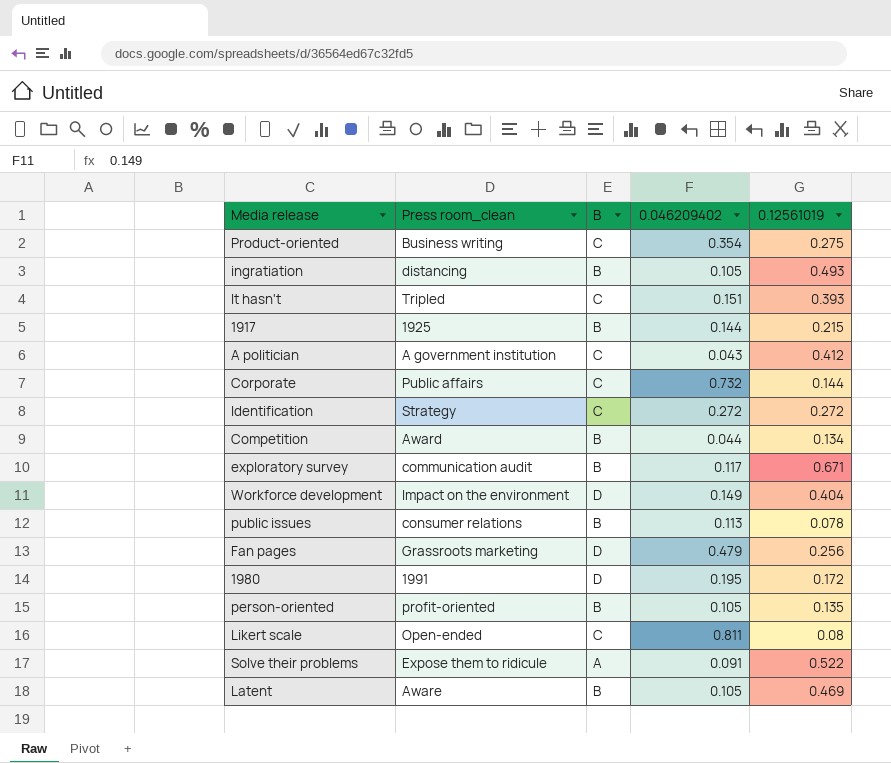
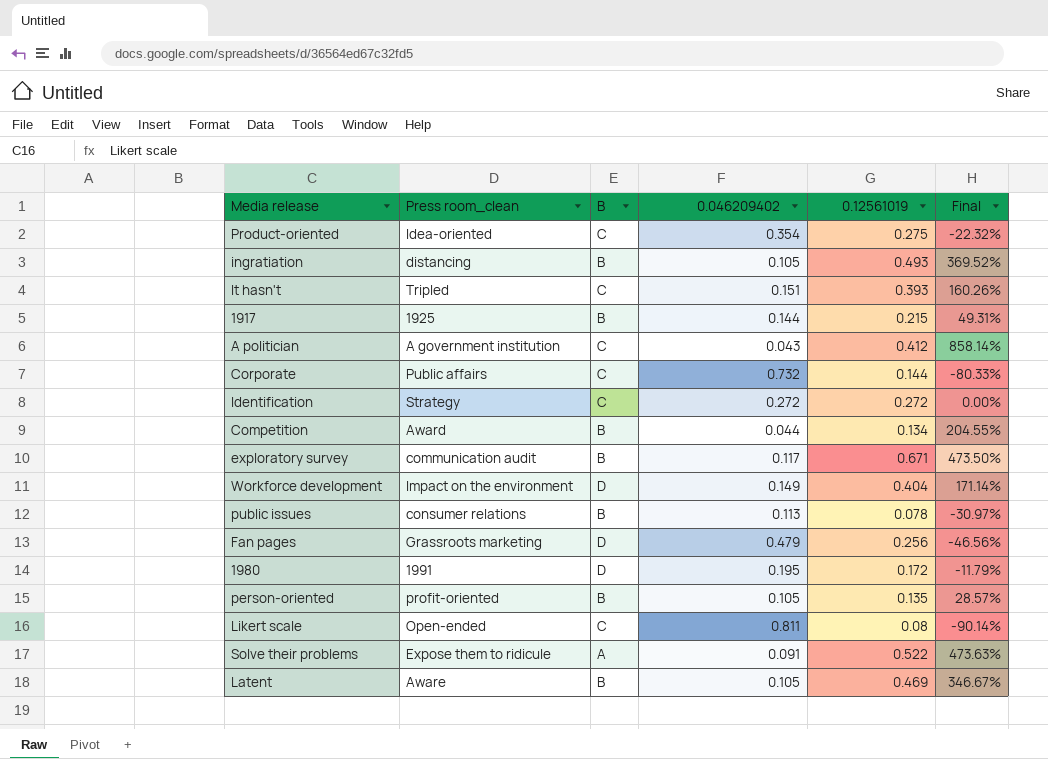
column Final | formula: none -> ([0.12561019] - [0.046209402]) / [0.046209402]
Product-oriented | Press room_clean: Business writing -> Idea-oriented

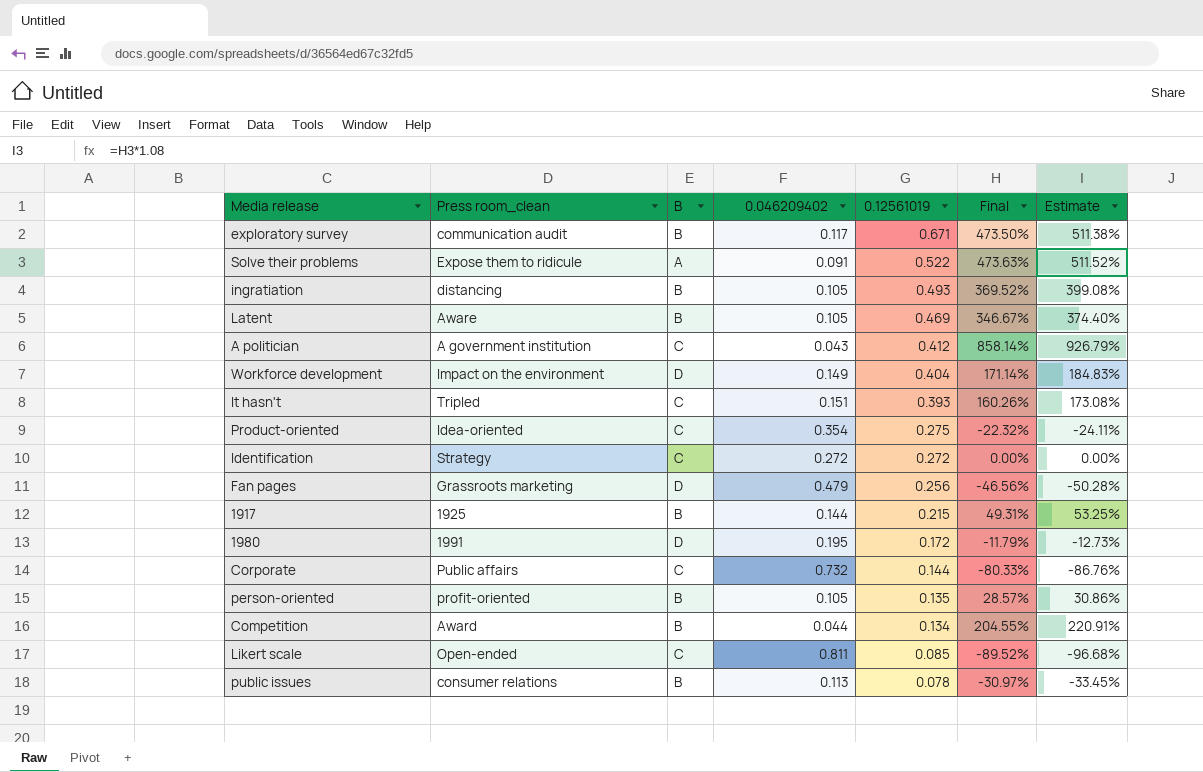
row order: none -> 0.12561019 descending
column Estimate | formula: none -> [Final] * 1.08
Likert scale | 0.12561019: 0.08 -> 0.085
Likert scale | Final: -90.14% -> -89.52%

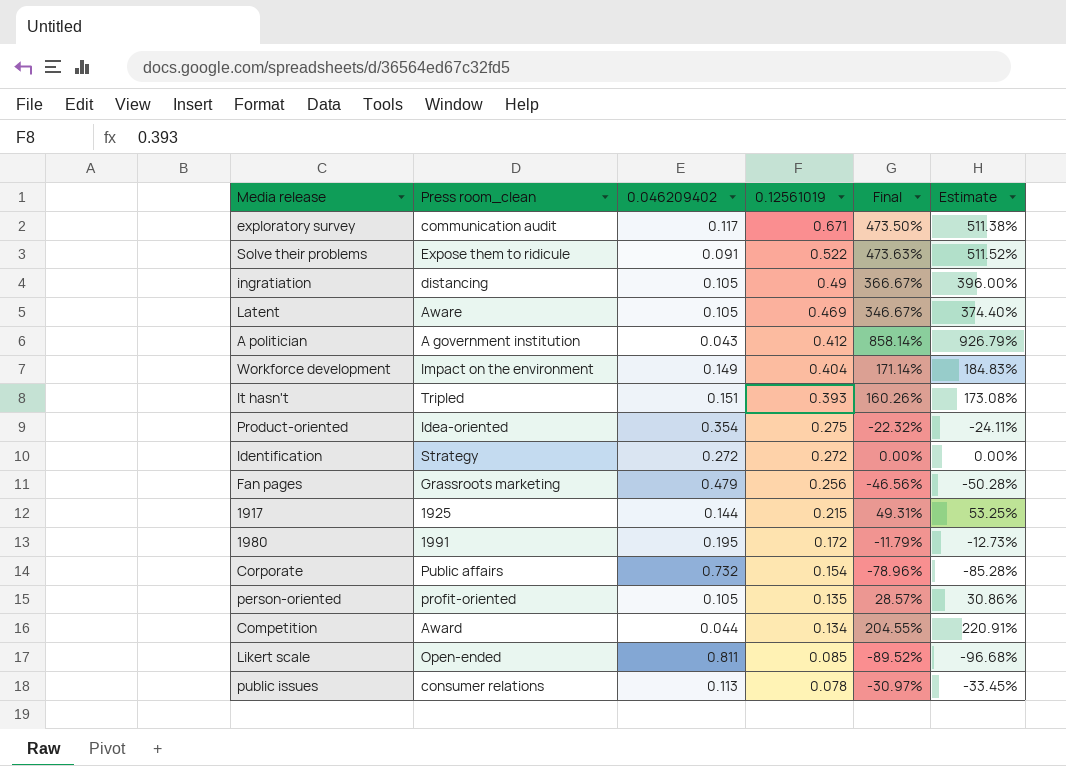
column B | position: 3 -> none
ingratiation | 0.12561019: 0.493 -> 0.49
ingratiation | Final: 369.52% -> 366.67%
ingratiation | Estimate: 399.08% -> 396.00%
Corporate | 0.12561019: 0.144 -> 0.154
Corporate | Final: -80.33% -> -78.96%
Corporate | Estimate: -86.76% -> -85.28%

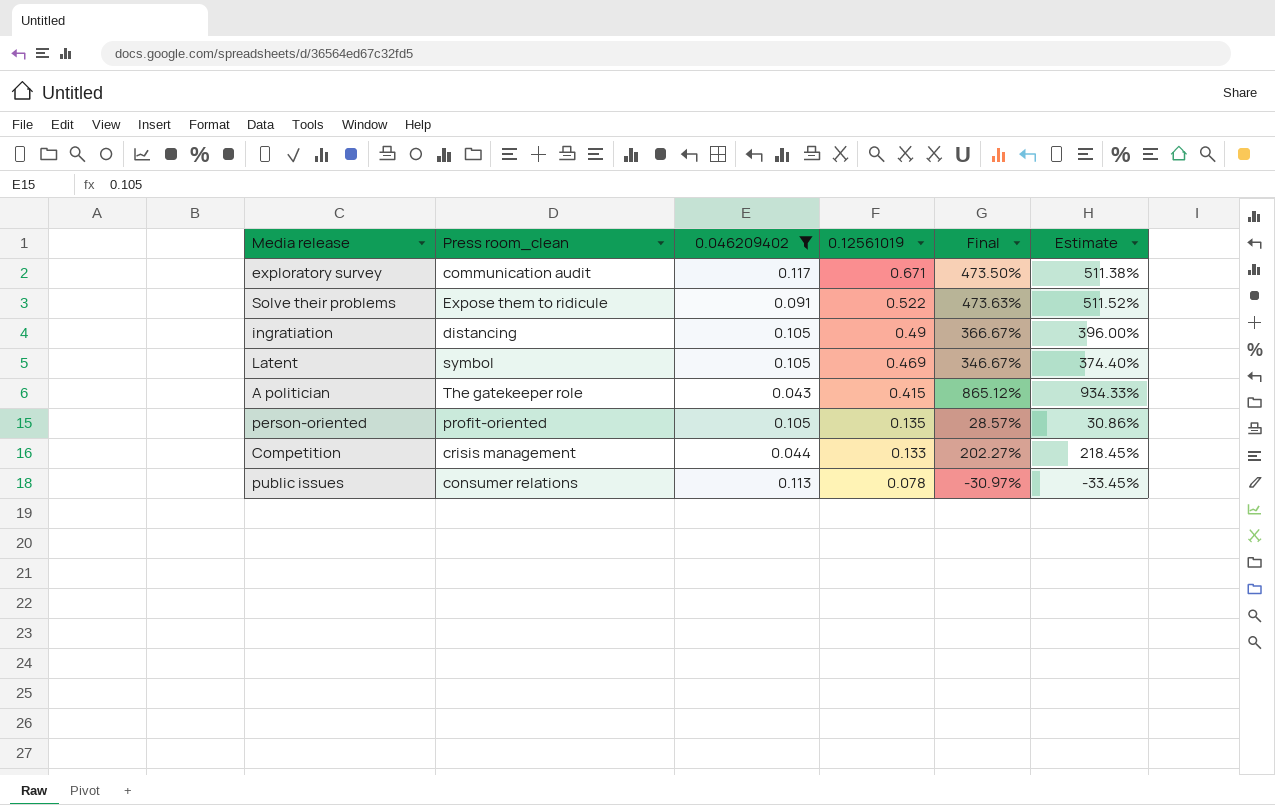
filter: none -> 0.046209402 <= 0.117
Latent | Press room_clean: Aware -> symbol
A politician | Press room_clean: A government institution -> The gatekeeper role
A politician | 0.12561019: 0.412 -> 0.415
A politician | Final: 858.14% -> 865.12%
A politician | Estimate: 926.79% -> 934.33%
Competition | Press room_clean: Award -> crisis management
Competition | 0.12561019: 0.134 -> 0.133
Competition | Final: 204.55% -> 202.27%
Competition | Estimate: 220.91% -> 218.45%

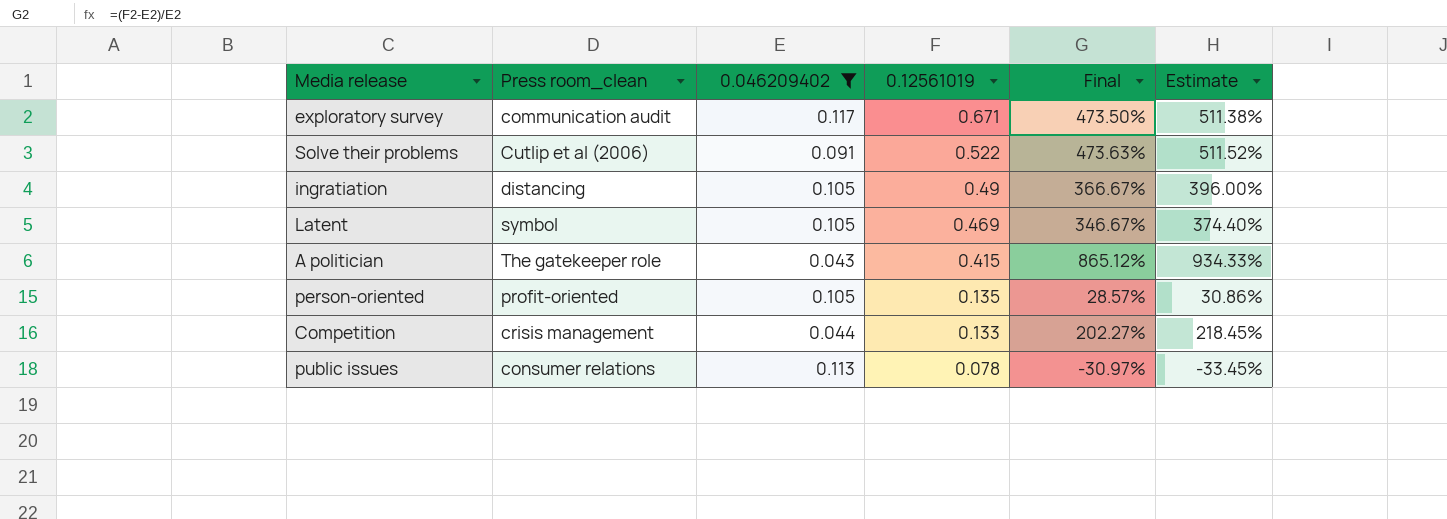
Solve their problems | Press room_clean: Expose them to ridicule -> Cutlip et al (2006)

